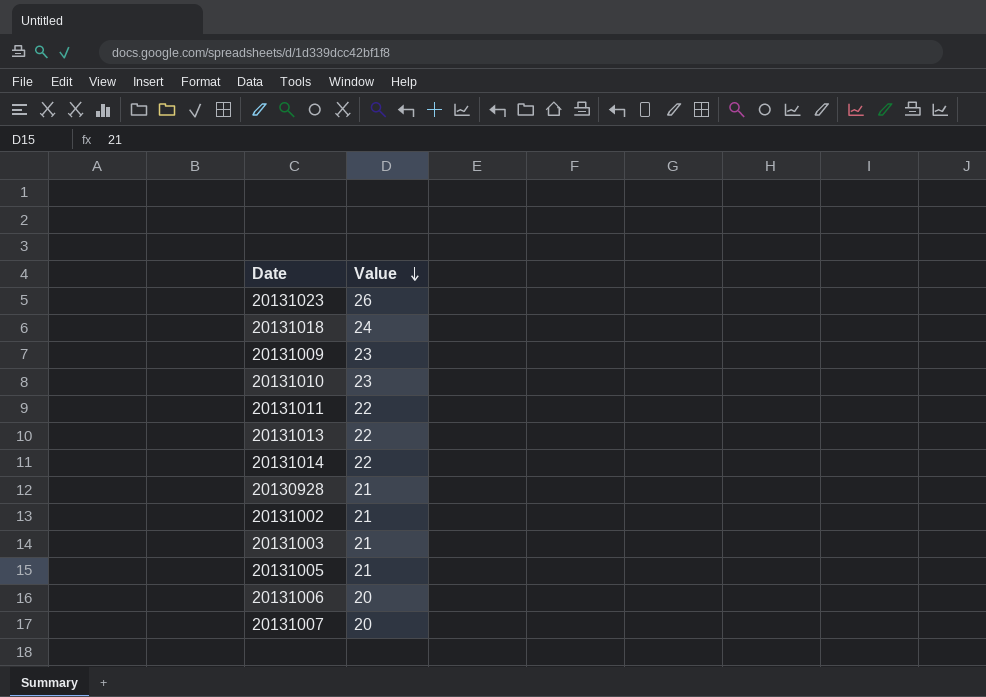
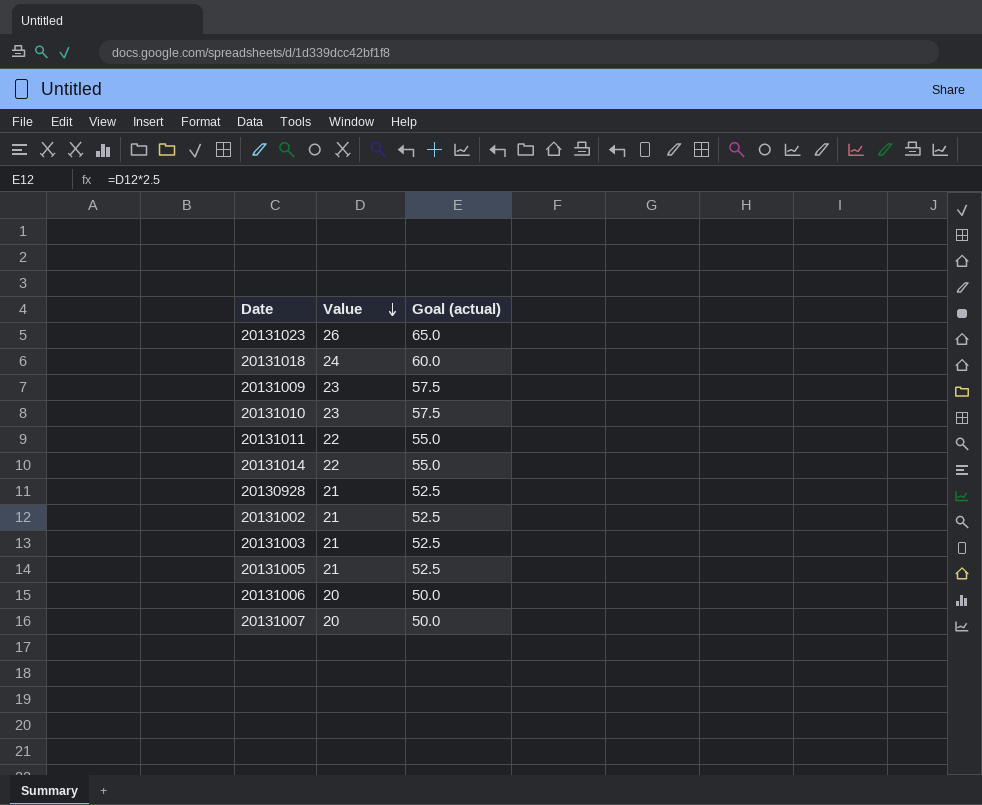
column Goal (actual) | formula: none -> [Value] * 2.5
row 20131013: 22 -> none

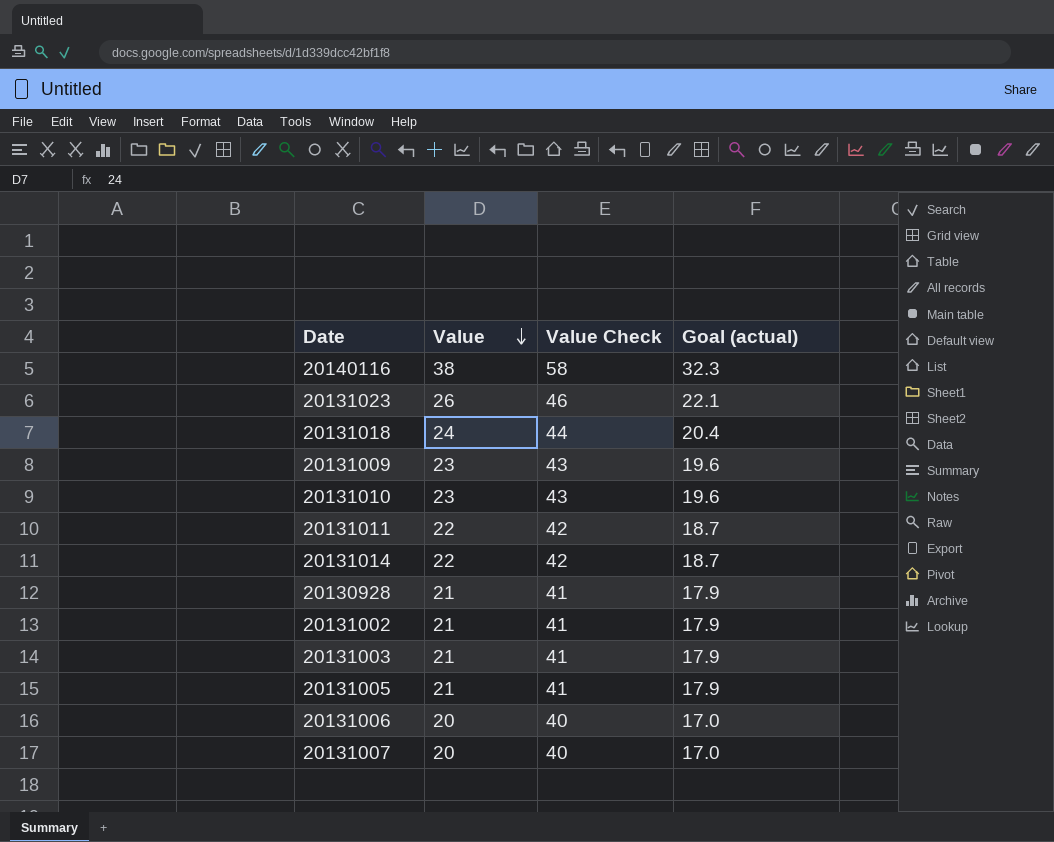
column Value Check | formula: none -> [Value] + 20
column Goal (actual) | formula: [Value] * 2.5 -> [Value] * 0.85
row 20140116: none -> 38 | 58 | 32.3

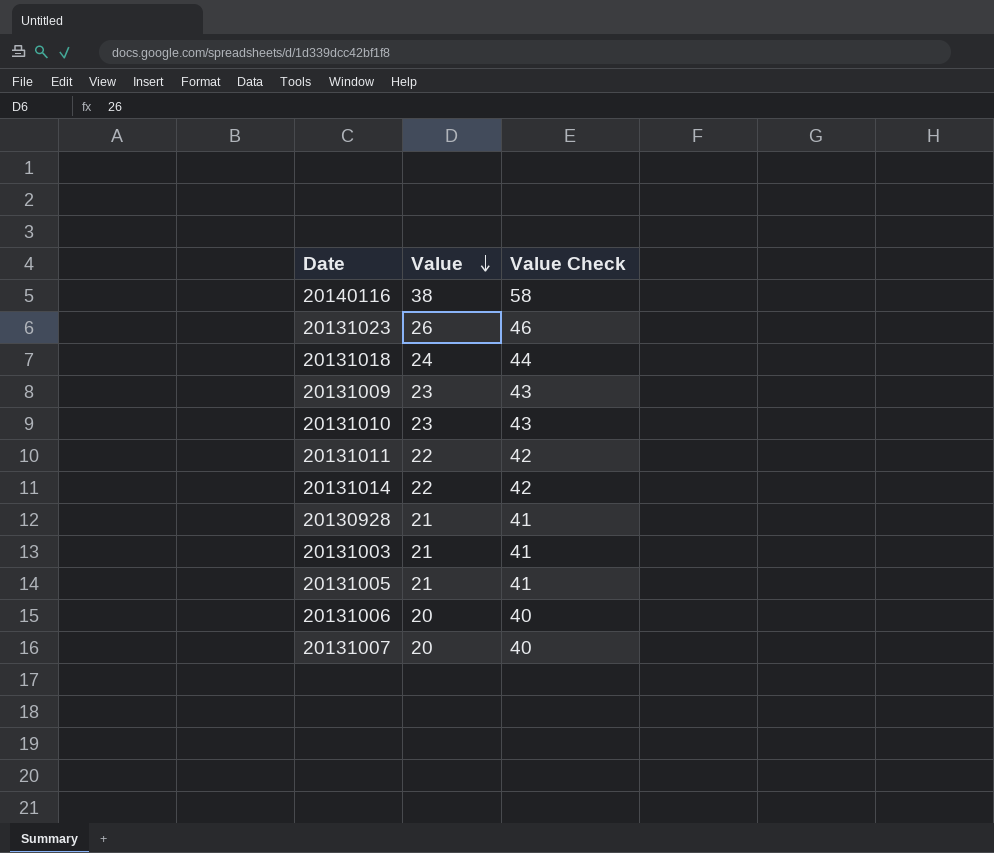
column Goal (actual) | formula: [Value] * 0.85 -> none
row 20131002: 21 | 41 | 17.9 -> none

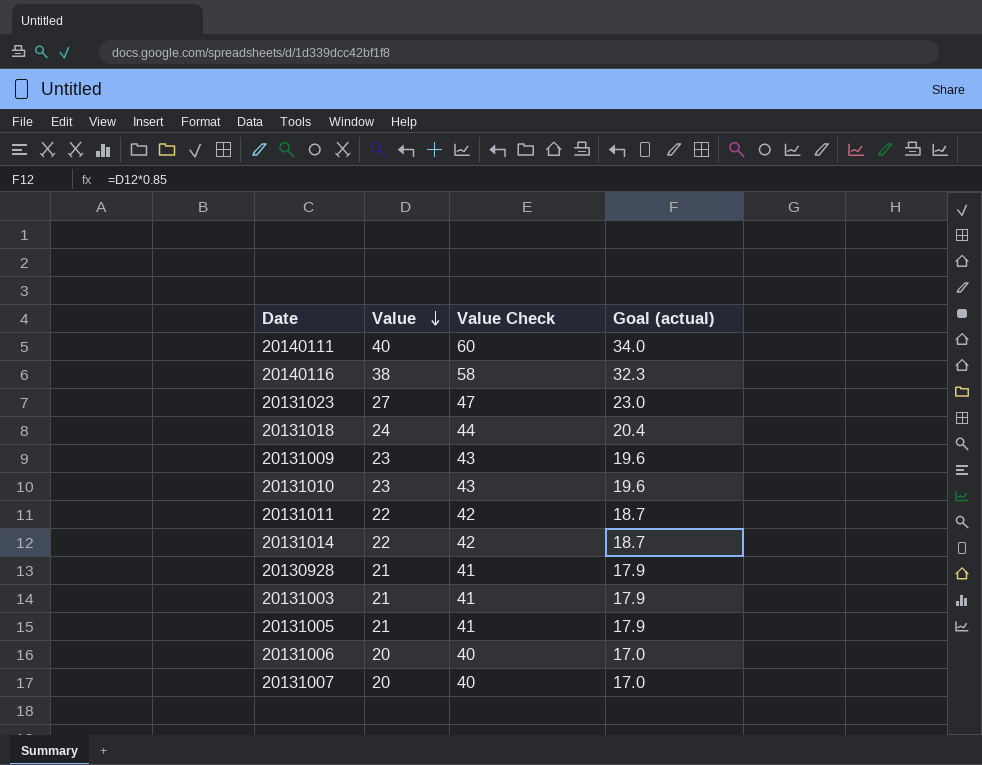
column Goal (actual) | formula: none -> [Value] * 0.85
row 20140111: none -> 40 | 60 | 34.0
20131023 | Value: 26 -> 27
20131023 | Value Check: 46 -> 47

